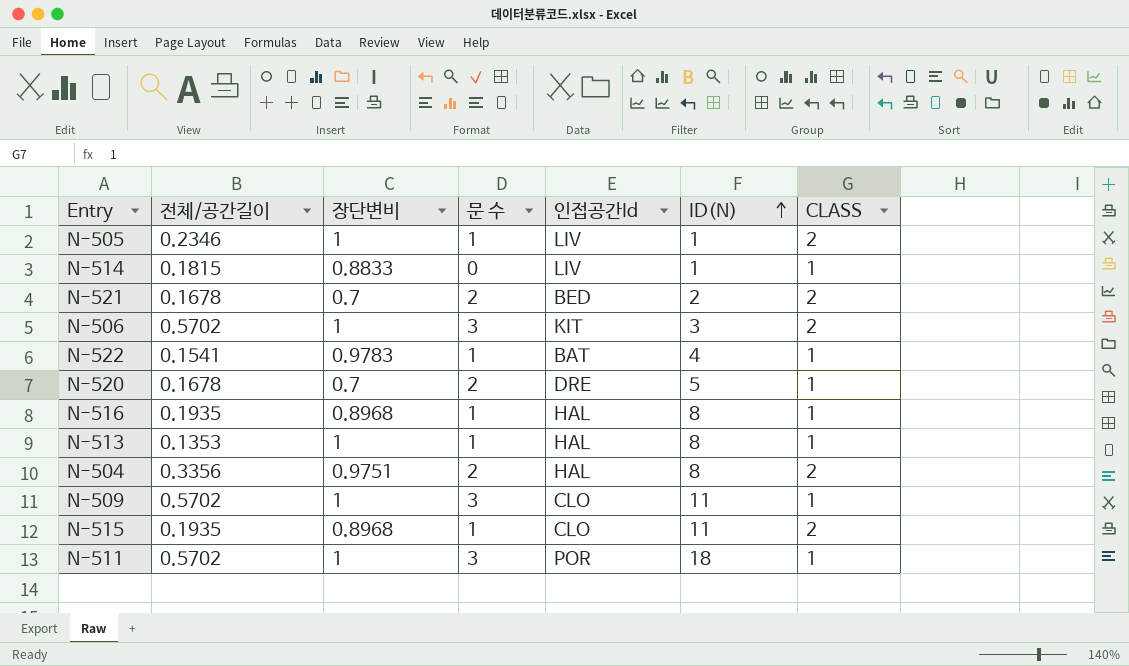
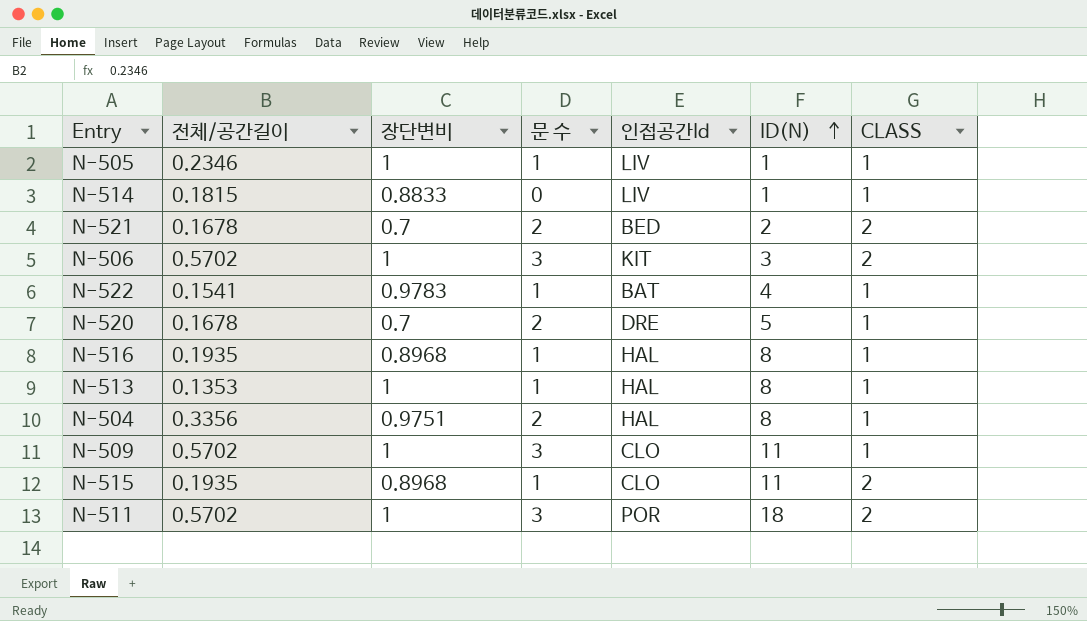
N-505 | CLASS: 2 -> 1
N-504 | CLASS: 2 -> 1
N-511 | CLASS: 1 -> 2

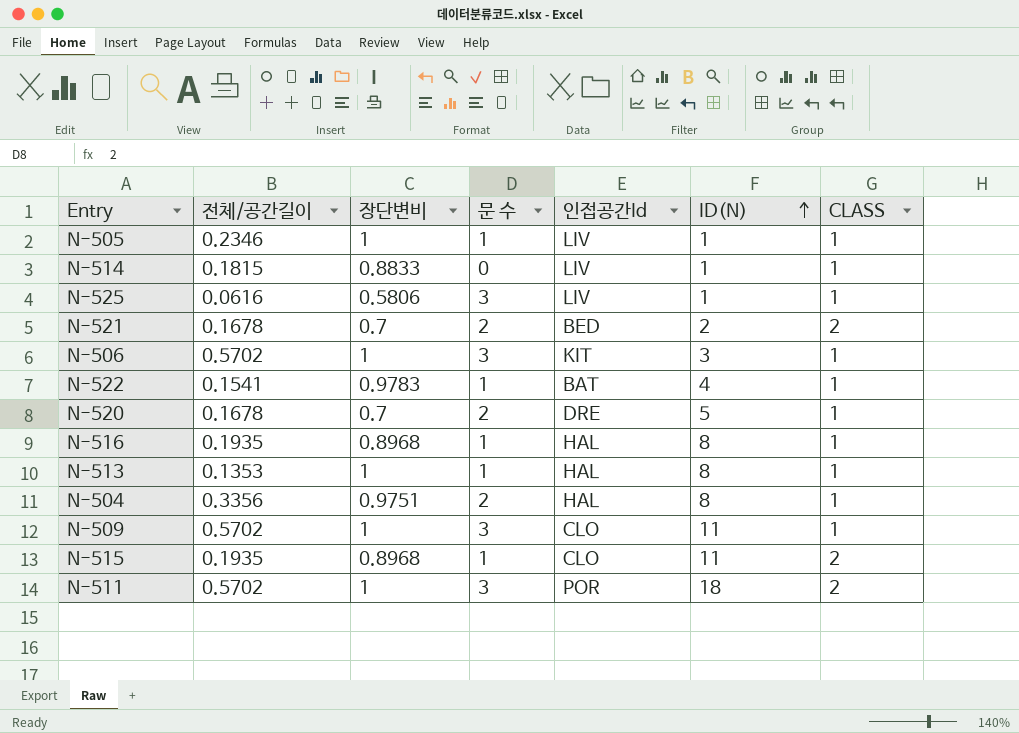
row N-525: none -> 0.0616 | 0.5806 | 3 | LIV | 1 | 1
N-506 | CLASS: 2 -> 1

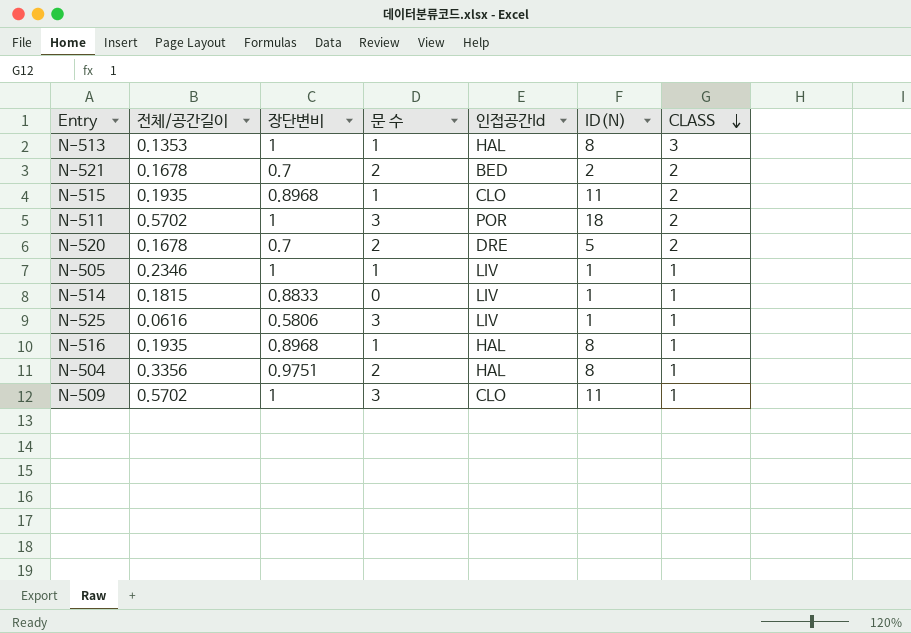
row order: ID(N) ascending -> CLASS descending
row N-506: 0.5702 | 1 | 3 | KIT | 3 | 1 -> none
row N-522: 0.1541 | 0.9783 | 1 | BAT | 4 | 1 -> none
N-513 | CLASS: 1 -> 3
N-520 | CLASS: 1 -> 2

